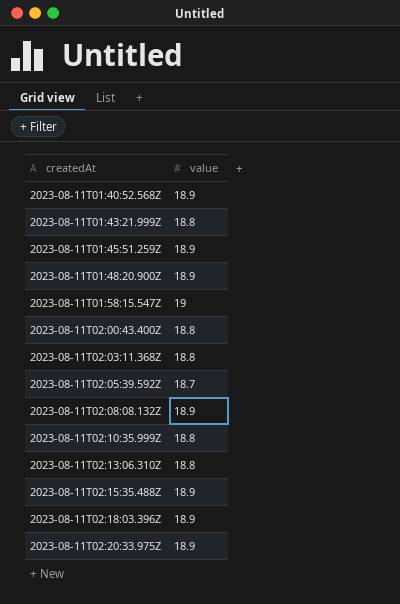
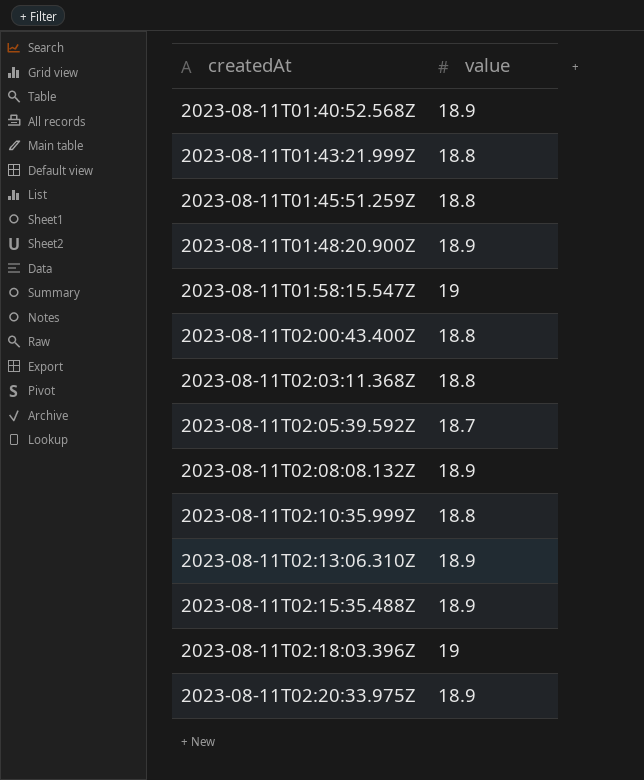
2023-08-11T01:45:51.259Z | value: 18.9 -> 18.8
2023-08-11T02:13:06.310Z | value: 18.8 -> 18.9
2023-08-11T02:18:03.396Z | value: 18.9 -> 19

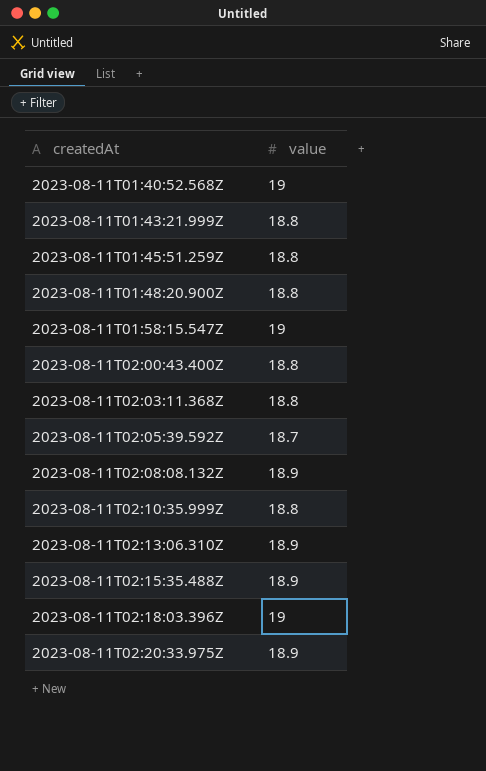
2023-08-11T01:40:52.568Z | value: 18.9 -> 19
2023-08-11T01:48:20.900Z | value: 18.9 -> 18.8

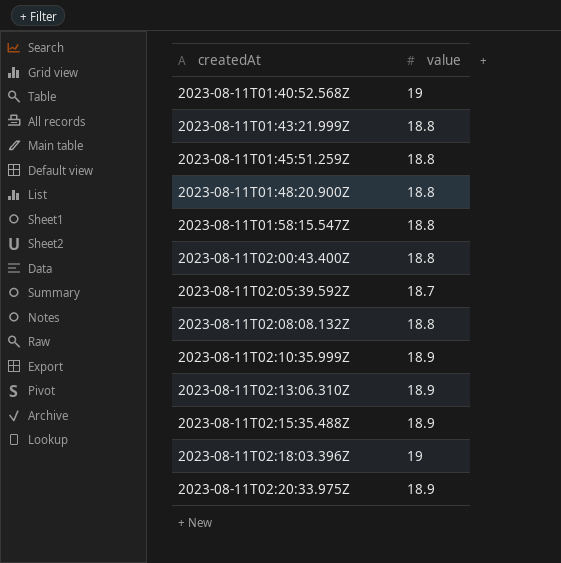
row 2023-08-11T02:03:11.368Z: 18.8 -> none
2023-08-11T01:58:15.547Z | value: 19 -> 18.8
2023-08-11T02:08:08.132Z | value: 18.9 -> 18.8
2023-08-11T02:10:35.999Z | value: 18.8 -> 18.9

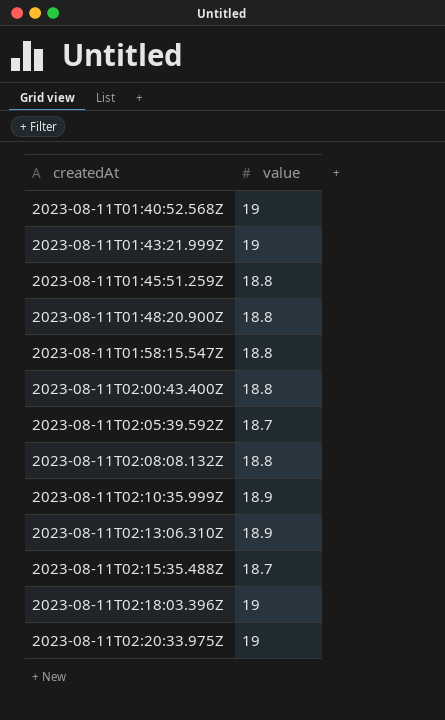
2023-08-11T01:43:21.999Z | value: 18.8 -> 19
2023-08-11T02:15:35.488Z | value: 18.9 -> 18.7
2023-08-11T02:20:33.975Z | value: 18.9 -> 19

